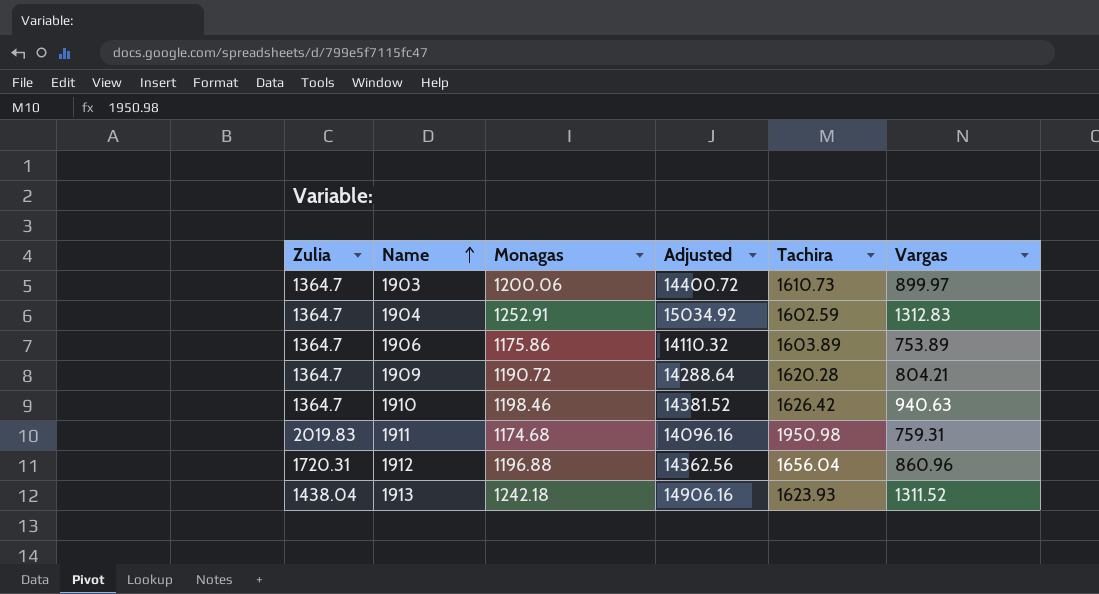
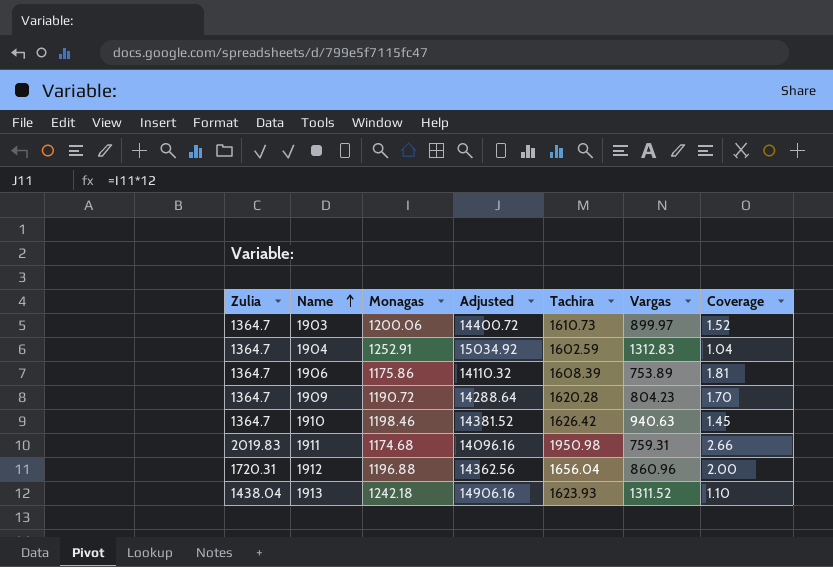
column Coverage | formula: none -> [Zulia] / [Vargas]
1906 | Tachira: 1603.89 -> 1608.39
1909 | Vargas: 804.21 -> 804.23

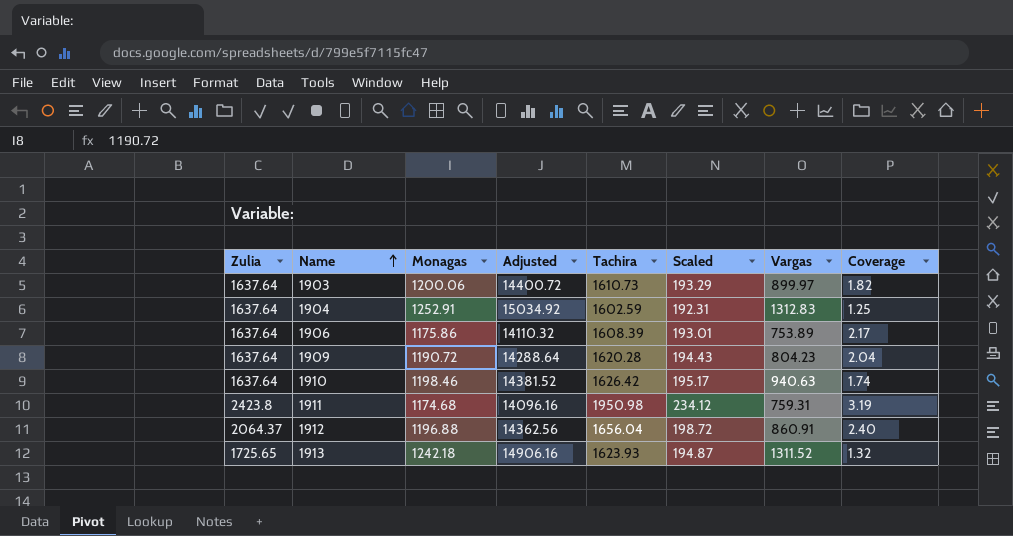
column Scaled | formula: none -> [Tachira] * 0.12
1903 | Zulia: 1364.7 -> 1637.64
1903 | Coverage: 1.52 -> 1.82
1904 | Zulia: 1364.7 -> 1637.64
1904 | Coverage: 1.04 -> 1.25
1906 | Zulia: 1364.7 -> 1637.64
1906 | Coverage: 1.81 -> 2.17
1909 | Zulia: 1364.7 -> 1637.64
1909 | Coverage: 1.70 -> 2.04
1910 | Zulia: 1364.7 -> 1637.64
1910 | Coverage: 1.45 -> 1.74
1911 | Zulia: 2019.83 -> 2423.8
1911 | Coverage: 2.66 -> 3.19
1912 | Zulia: 1720.31 -> 2064.37
1912 | Vargas: 860.96 -> 860.91
1912 | Coverage: 2.00 -> 2.40
1913 | Zulia: 1438.04 -> 1725.65
1913 | Coverage: 1.10 -> 1.32

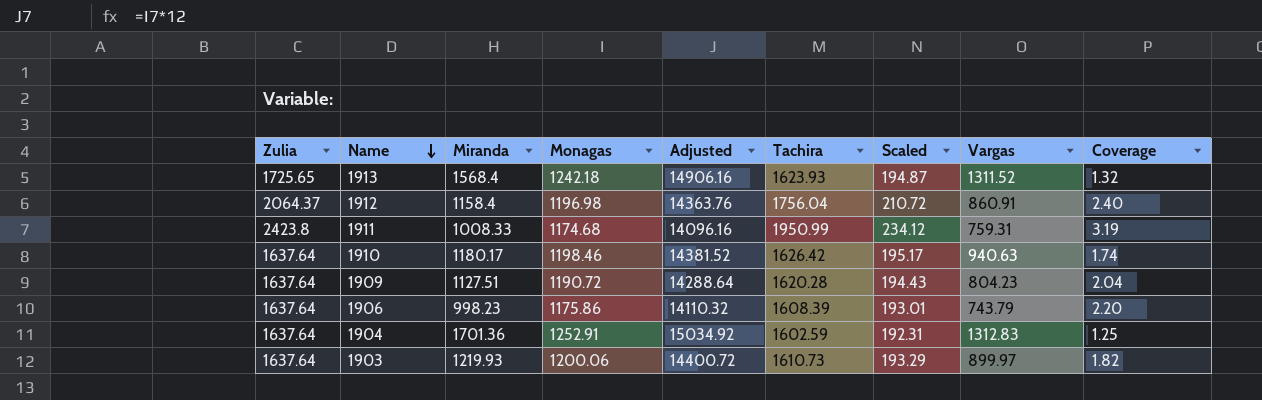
row order: Name ascending -> Name descending
column Miranda | position: none -> 3
1912 | Monagas: 1196.88 -> 1196.98
1912 | Adjusted: 14362.56 -> 14363.76
1912 | Tachira: 1656.04 -> 1756.04
1912 | Scaled: 198.72 -> 210.72
1911 | Tachira: 1950.98 -> 1950.99
1906 | Vargas: 753.89 -> 743.79
1906 | Coverage: 2.17 -> 2.20

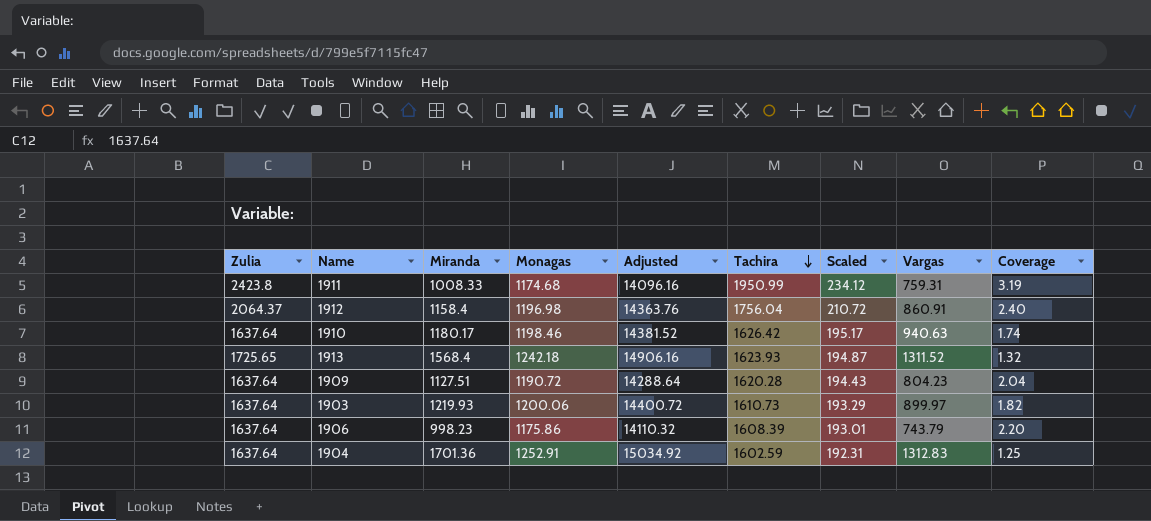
row order: Name descending -> Tachira descending

